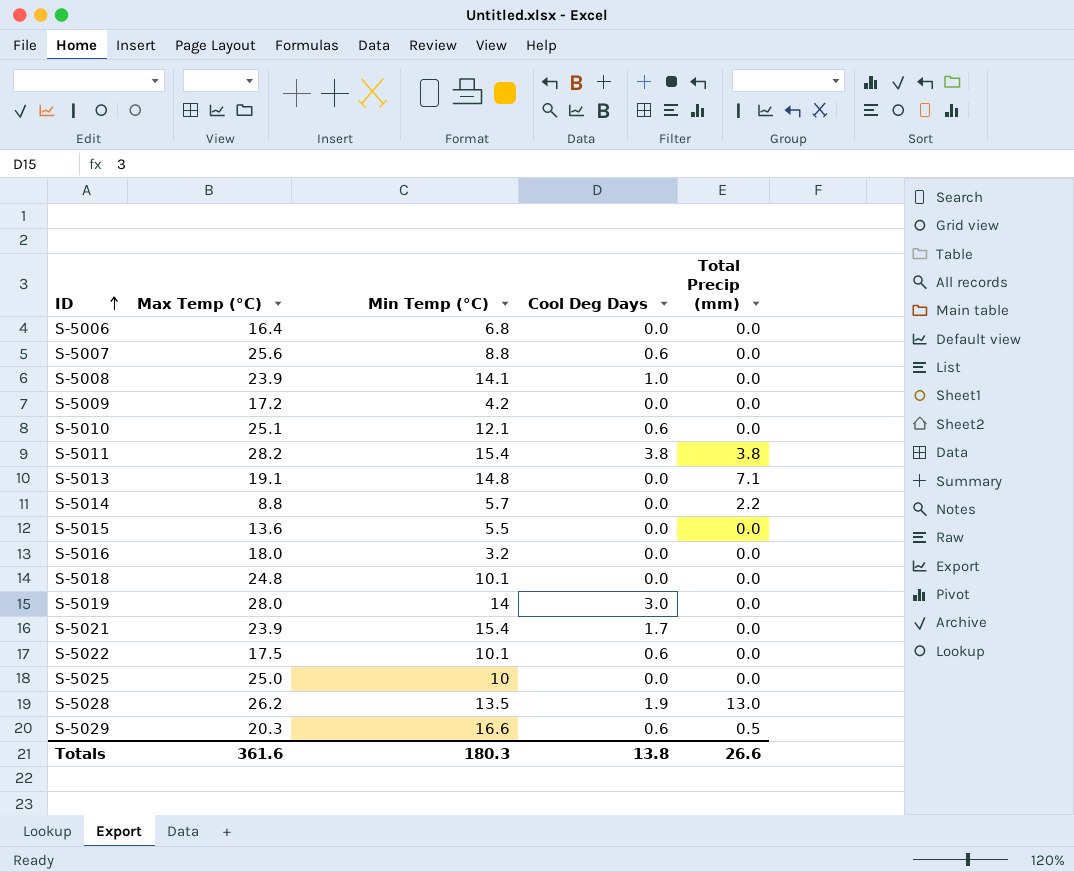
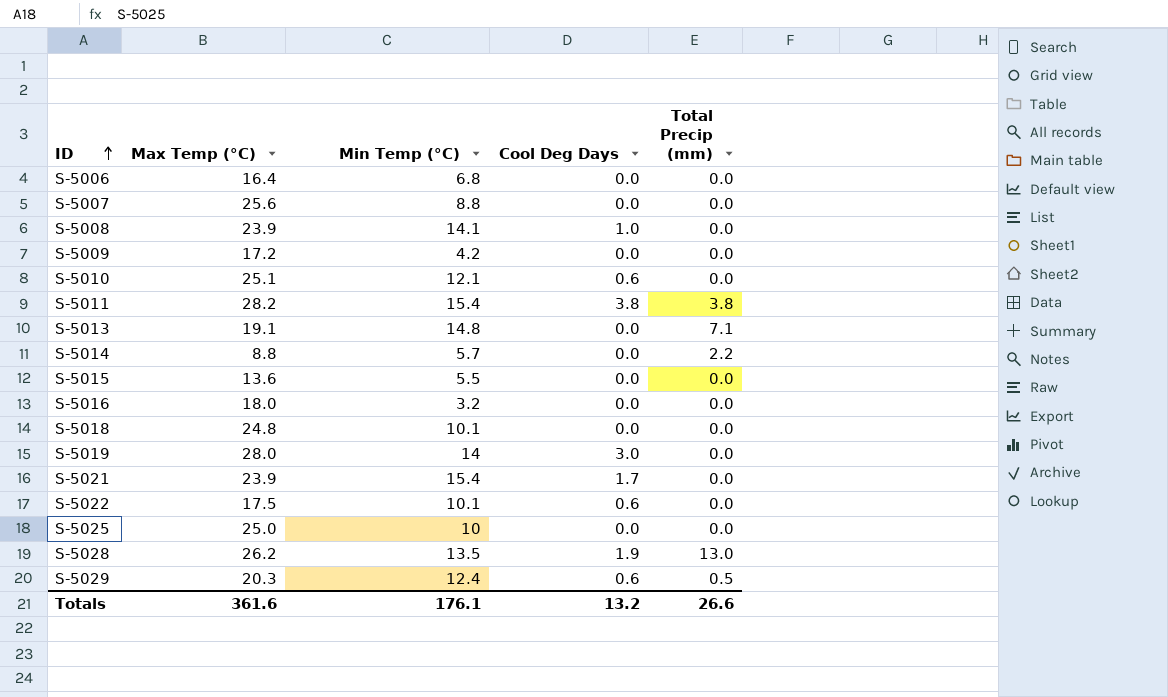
S-5007 | Cool Deg Days: 0.6 -> 0.0
S-5029 | Min Temp (°C): 16.6 -> 12.4
Totals | Min Temp (°C): 180.3 -> 176.1
Totals | Cool Deg Days: 13.8 -> 13.2

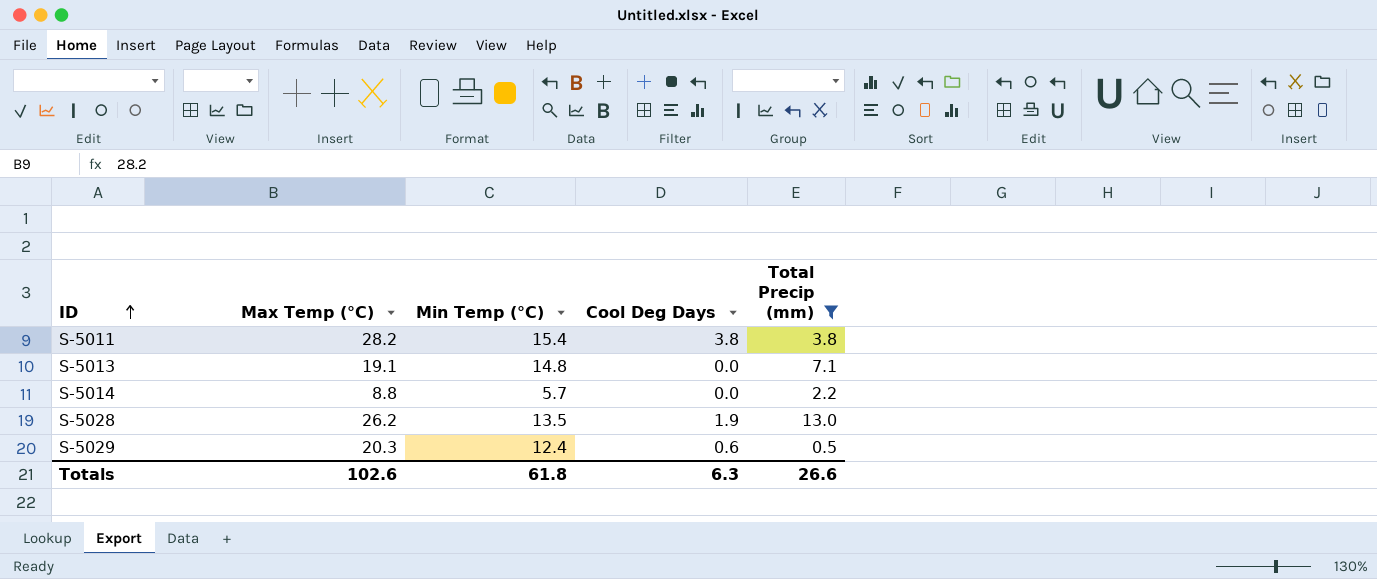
filter: none -> Total Precip (mm) != 0.0
Totals | Max Temp (°C): 361.6 -> 102.6
Totals | Min Temp (°C): 176.1 -> 61.8
Totals | Cool Deg Days: 13.2 -> 6.3

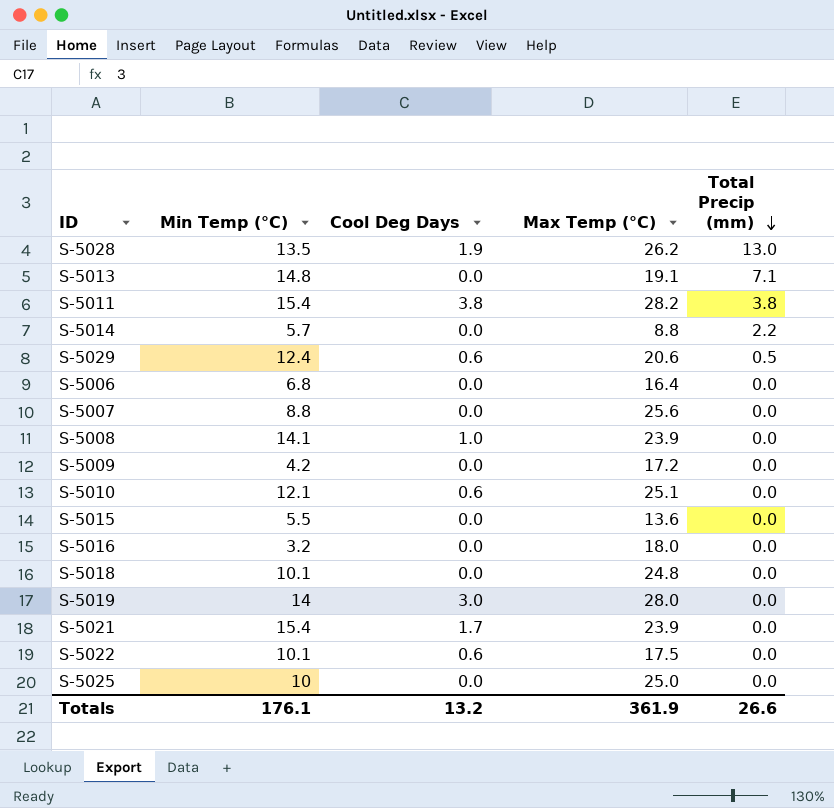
filter: Total Precip (mm) != 0.0 -> none
row order: ID ascending -> Total Precip (mm) descending
column Max Temp (°C) | position: 2 -> 4
S-5029 | Max Temp (°C): 20.3 -> 20.6
Totals | Min Temp (°C): 61.8 -> 176.1
Totals | Cool Deg Days: 6.3 -> 13.2
Totals | Max Temp (°C): 102.6 -> 361.9

